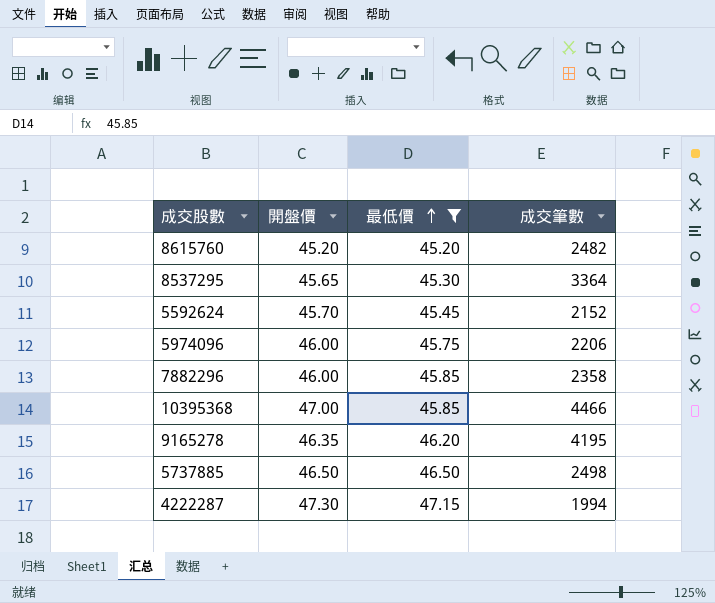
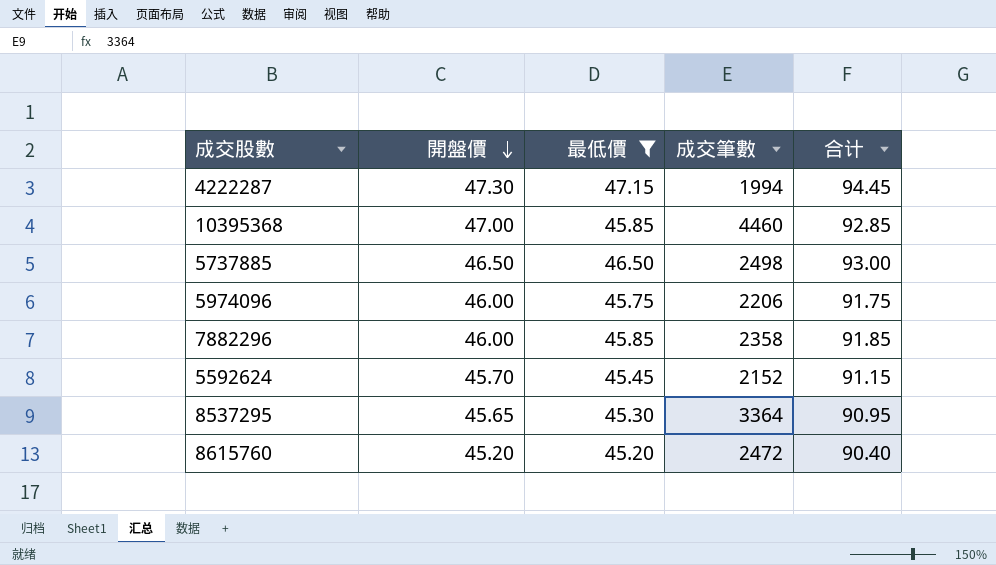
row order: 最低價 ascending -> 開盤價 descending
column 合计 | formula: none -> [開盤價] + [最低價]
row 9165278: 46.35 | 46.20 | 4195 -> none
10395368 | 成交筆數: 4466 -> 4460
8615760 | 成交筆數: 2482 -> 2472

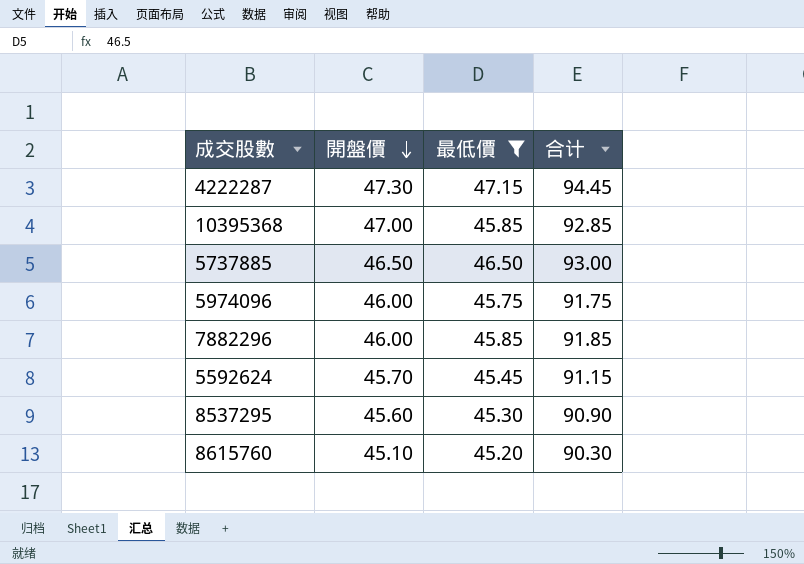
column 成交筆數 | position: 4 -> none
8537295 | 開盤價: 45.65 -> 45.60
8537295 | 合计: 90.95 -> 90.90
8615760 | 開盤價: 45.20 -> 45.10
8615760 | 合计: 90.40 -> 90.30

